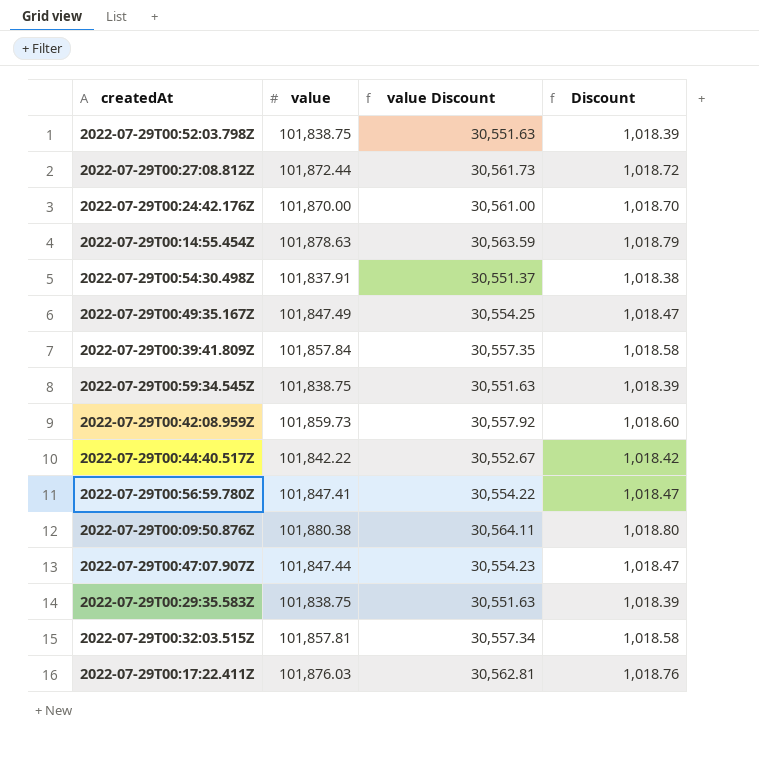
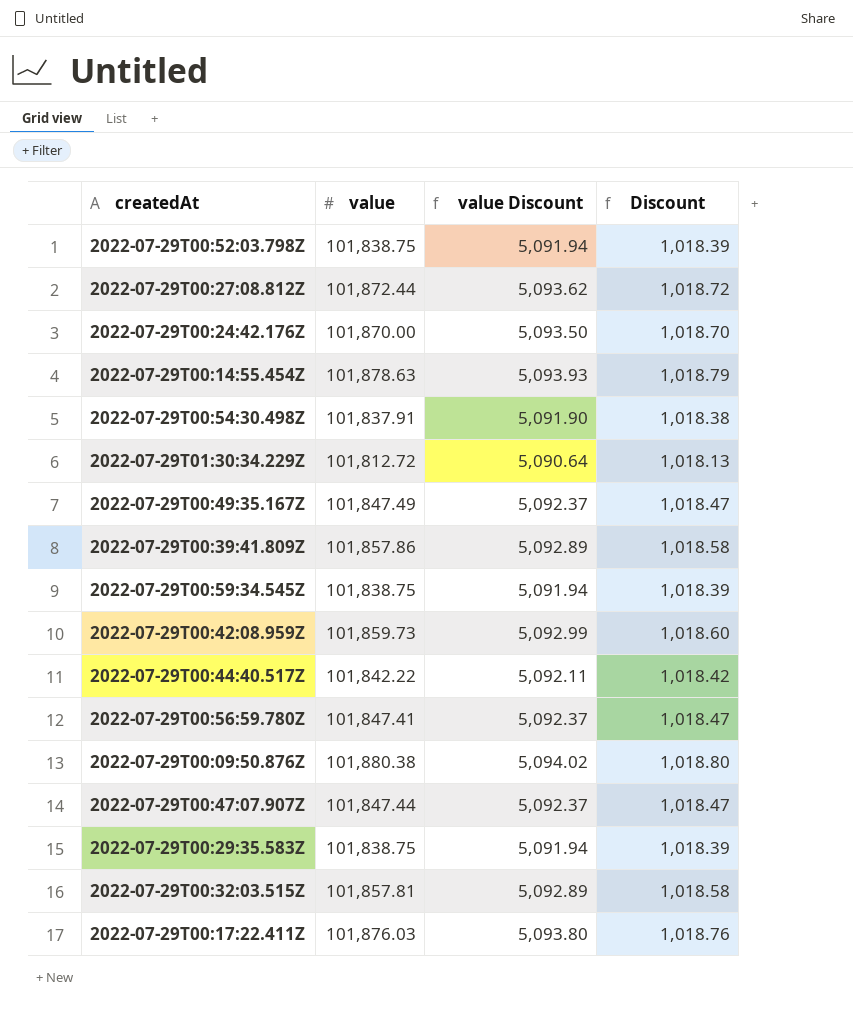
column value Discount | formula: [value] * 0.3 -> [value] * 0.05
row 2022-07-29T01:30:34.229Z: none -> 101,812.72 | 5,090.64 | 1,018.13
2022-07-29T00:39:41.809Z | value: 101,857.84 -> 101,857.86

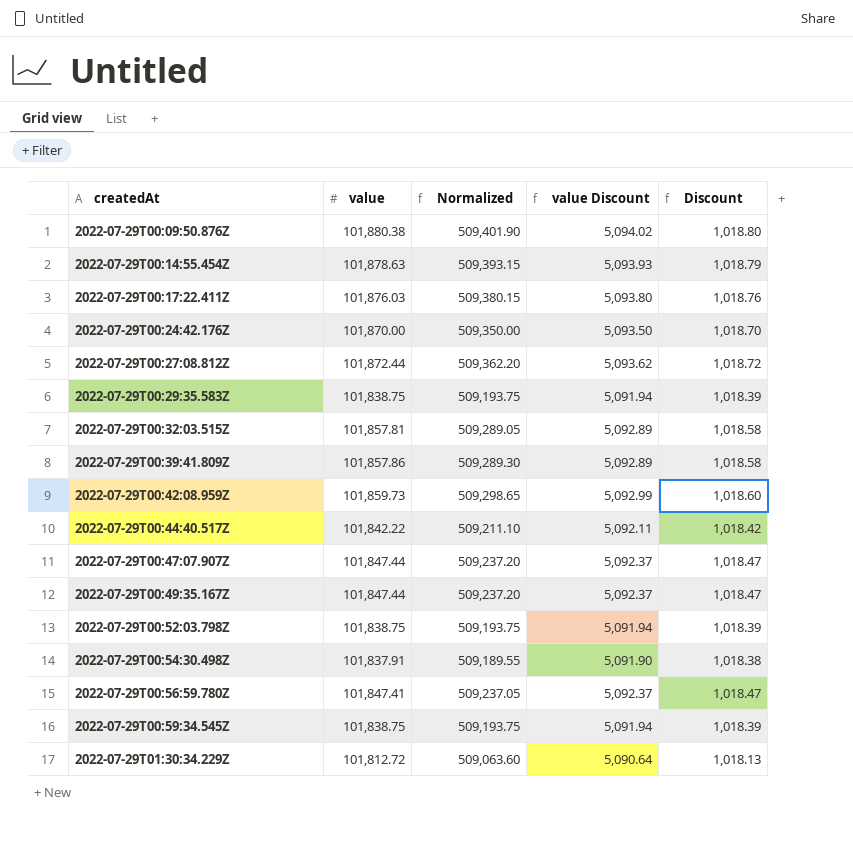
row order: none -> createdAt ascending
column Normalized | formula: none -> [value] * 5
2022-07-29T00:49:35.167Z | value: 101,847.49 -> 101,847.44

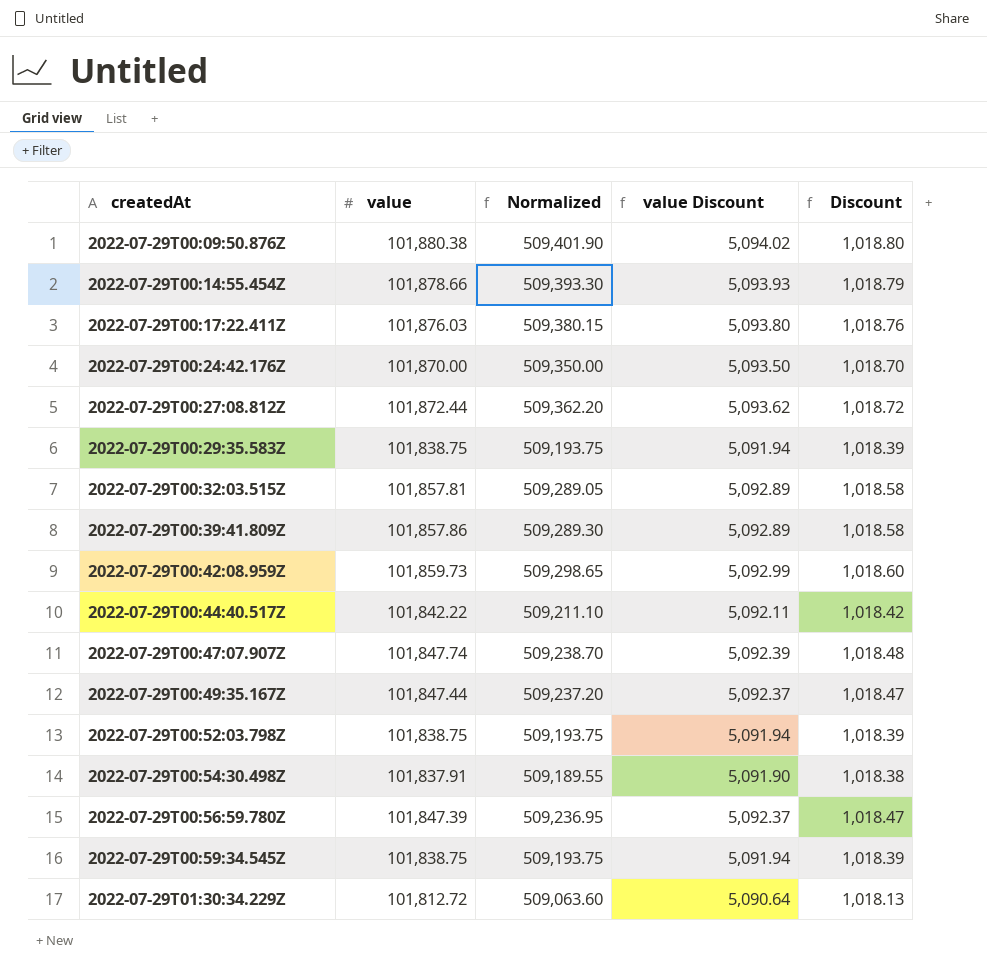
2022-07-29T00:14:55.454Z | value: 101,878.63 -> 101,878.66
2022-07-29T00:14:55.454Z | Normalized: 509,393.15 -> 509,393.30
2022-07-29T00:47:07.907Z | value: 101,847.44 -> 101,847.74
2022-07-29T00:47:07.907Z | Normalized: 509,237.20 -> 509,238.70
2022-07-29T00:47:07.907Z | value Discount: 5,092.37 -> 5,092.39
2022-07-29T00:47:07.907Z | Discount: 1,018.47 -> 1,018.48
2022-07-29T00:56:59.780Z | value: 101,847.41 -> 101,847.39
2022-07-29T00:56:59.780Z | Normalized: 509,237.05 -> 509,236.95

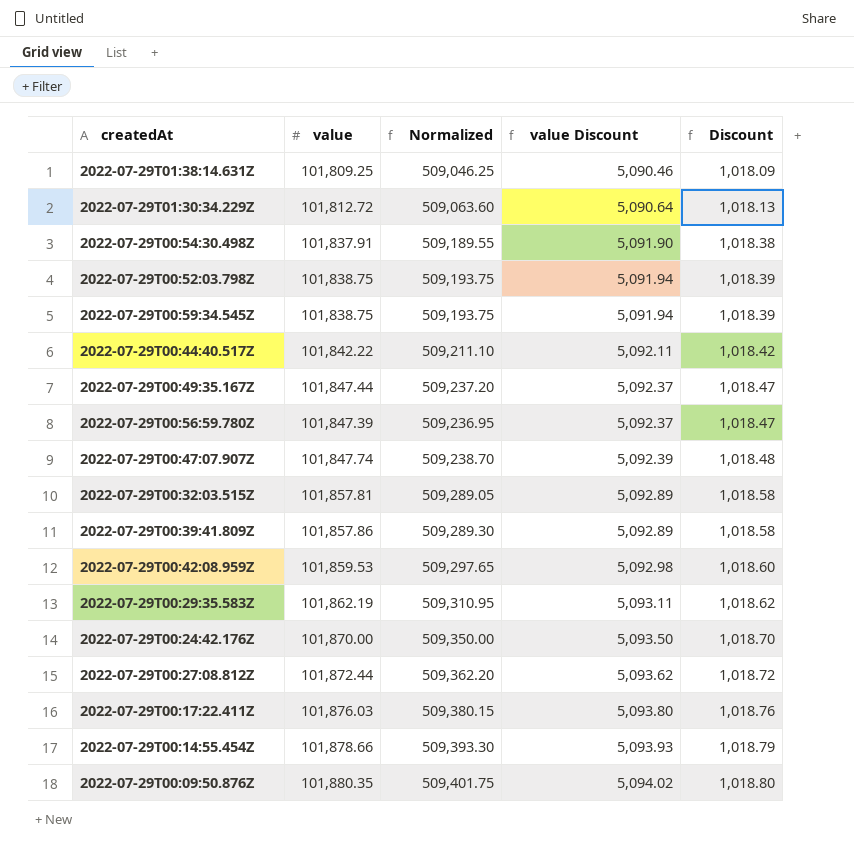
row order: createdAt ascending -> value Discount ascending
row 2022-07-29T01:38:14.631Z: none -> 101,809.25 | 509,046.25 | 5,090.46 | 1,018.09
2022-07-29T00:42:08.959Z | value: 101,859.73 -> 101,859.53
2022-07-29T00:42:08.959Z | Normalized: 509,298.65 -> 509,297.65
2022-07-29T00:42:08.959Z | value Discount: 5,092.99 -> 5,092.98
2022-07-29T00:29:35.583Z | value: 101,838.75 -> 101,862.19
2022-07-29T00:29:35.583Z | Normalized: 509,193.75 -> 509,310.95
2022-07-29T00:29:35.583Z | value Discount: 5,091.94 -> 5,093.11
2022-07-29T00:29:35.583Z | Discount: 1,018.39 -> 1,018.62
2022-07-29T00:09:50.876Z | value: 101,880.38 -> 101,880.35
2022-07-29T00:09:50.876Z | Normalized: 509,401.90 -> 509,401.75

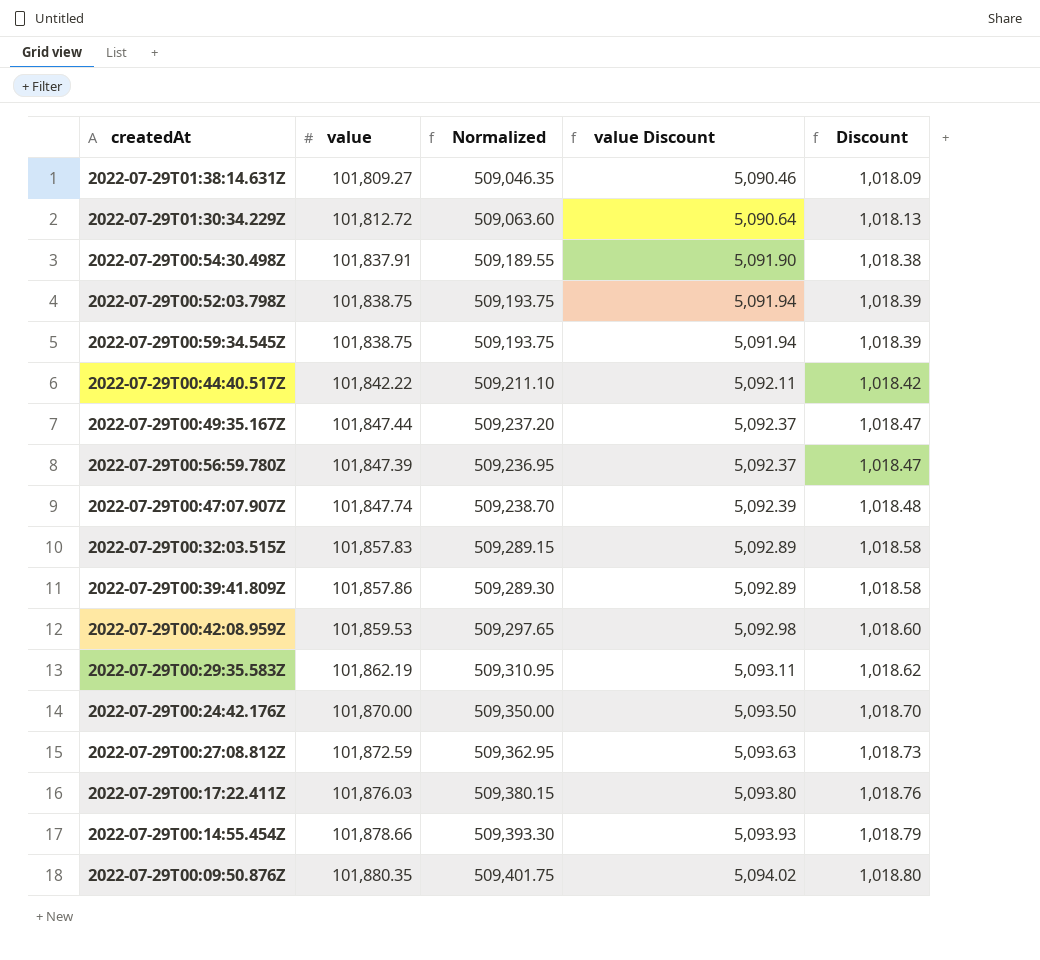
2022-07-29T01:38:14.631Z | value: 101,809.25 -> 101,809.27
2022-07-29T01:38:14.631Z | Normalized: 509,046.25 -> 509,046.35
2022-07-29T00:32:03.515Z | value: 101,857.81 -> 101,857.83
2022-07-29T00:32:03.515Z | Normalized: 509,289.05 -> 509,289.15
2022-07-29T00:27:08.812Z | value: 101,872.44 -> 101,872.59
2022-07-29T00:27:08.812Z | Normalized: 509,362.20 -> 509,362.95
2022-07-29T00:27:08.812Z | value Discount: 5,093.62 -> 5,093.63
2022-07-29T00:27:08.812Z | Discount: 1,018.72 -> 1,018.73

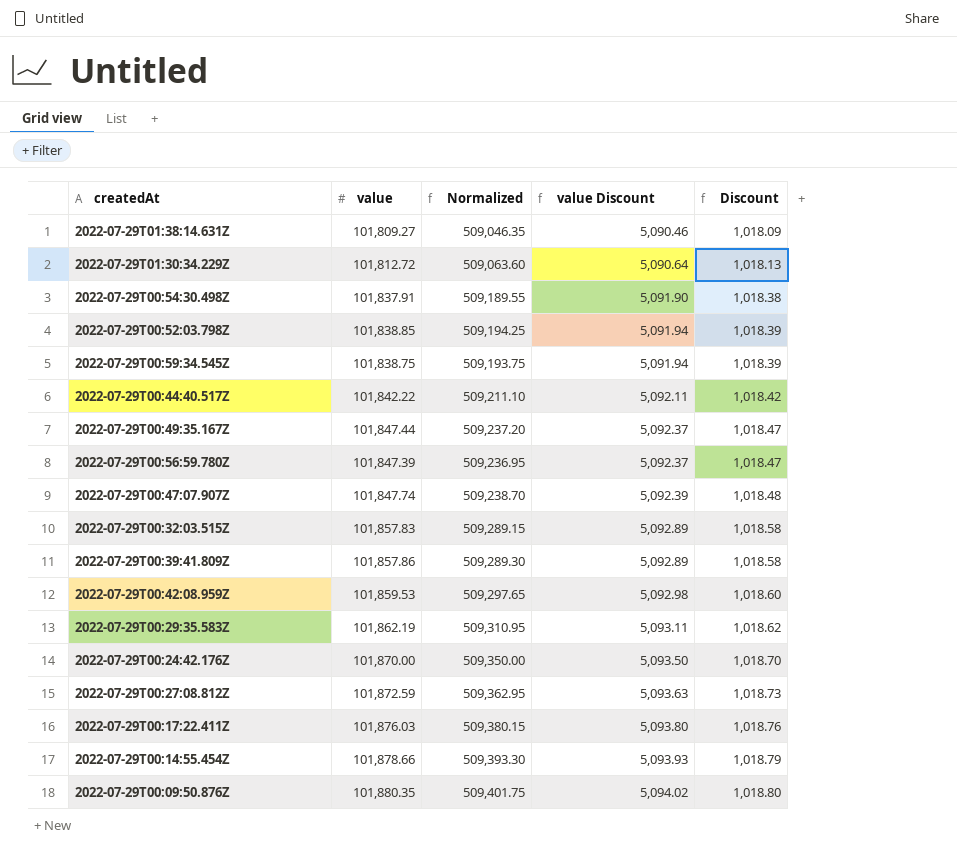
2022-07-29T00:52:03.798Z | value: 101,838.75 -> 101,838.85
2022-07-29T00:52:03.798Z | Normalized: 509,193.75 -> 509,194.25

